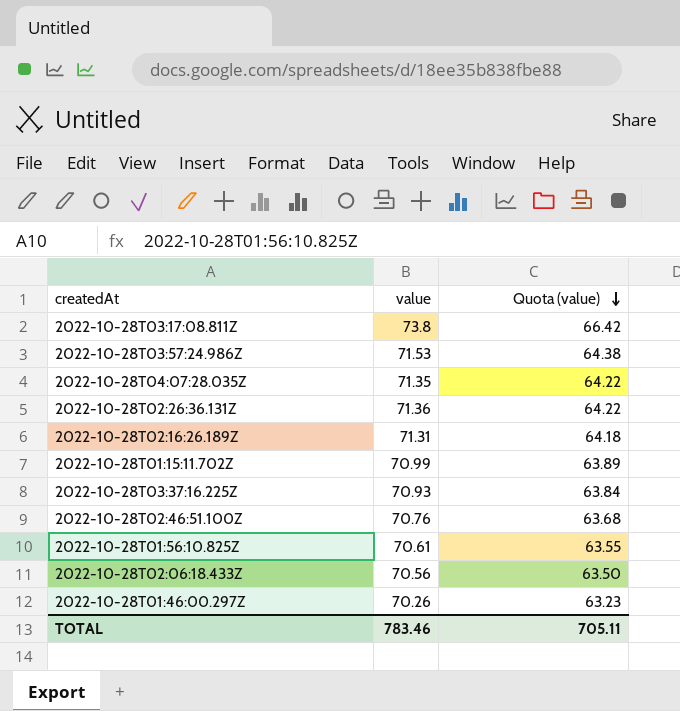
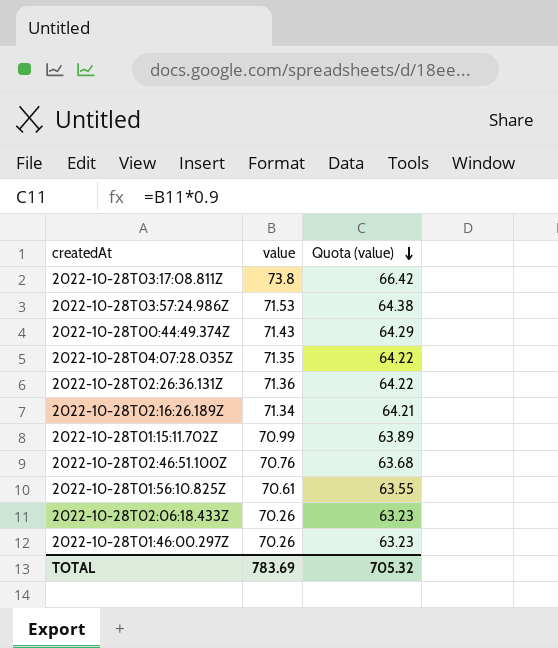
row 2022-10-28T03:37:16.225Z: 70.93 | 63.84 -> none
row 2022-10-28T00:44:49.374Z: none -> 71.43 | 64.29
2022-10-28T02:16:26.189Z | value: 71.31 -> 71.34
2022-10-28T02:16:26.189Z | Quota (value): 64.18 -> 64.21
2022-10-28T02:06:18.433Z | value: 70.56 -> 70.26
2022-10-28T02:06:18.433Z | Quota (value): 63.50 -> 63.23
TOTAL | value: 783.46 -> 783.69
TOTAL | Quota (value): 705.11 -> 705.32

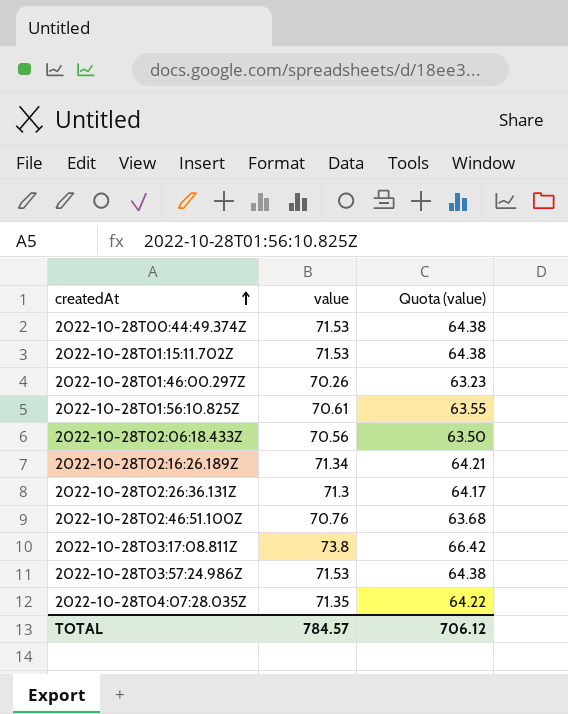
row order: Quota (value) descending -> createdAt ascending
2022-10-28T00:44:49.374Z | value: 71.43 -> 71.53
2022-10-28T00:44:49.374Z | Quota (value): 64.29 -> 64.38
2022-10-28T01:15:11.702Z | value: 70.99 -> 71.53
2022-10-28T01:15:11.702Z | Quota (value): 63.89 -> 64.38
2022-10-28T02:06:18.433Z | value: 70.26 -> 70.56
2022-10-28T02:06:18.433Z | Quota (value): 63.23 -> 63.50
2022-10-28T02:26:36.131Z | value: 71.36 -> 71.3
2022-10-28T02:26:36.131Z | Quota (value): 64.22 -> 64.17
TOTAL | value: 783.69 -> 784.57
TOTAL | Quota (value): 705.32 -> 706.12

